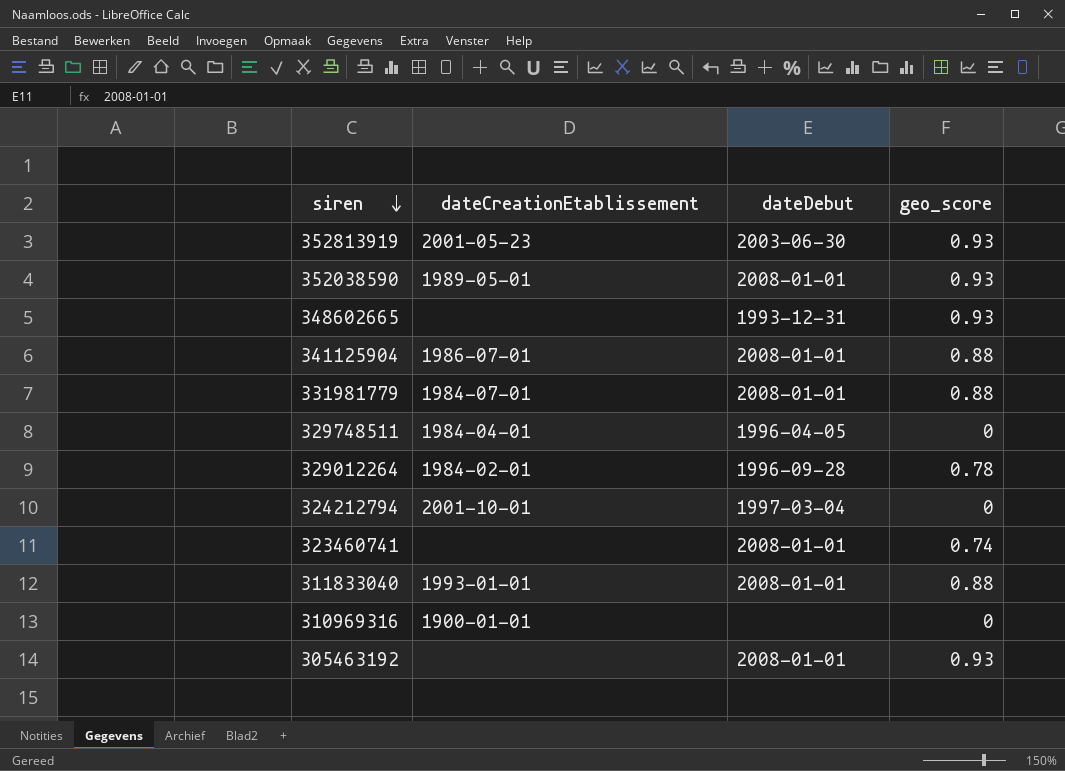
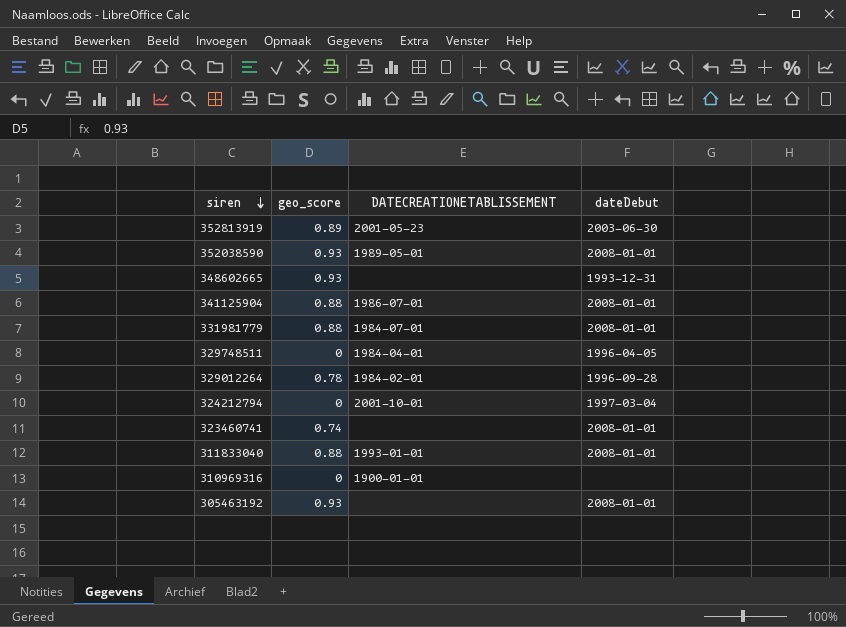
column geo_score | position: 4 -> 2
column name: dateCreationEtablissement -> DATECREATIONETABLISSEMENT
352813919 | geo_score: 0.93 -> 0.89

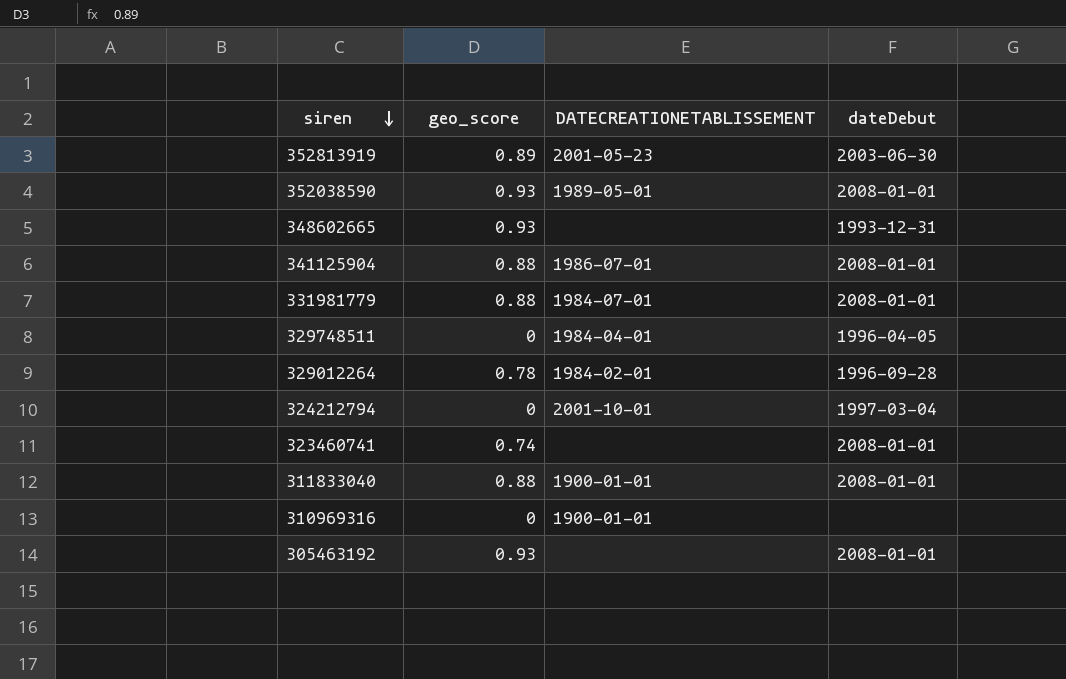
311833040 | DATECREATIONETABLISSEMENT: 1993-01-01 -> 1900-01-01

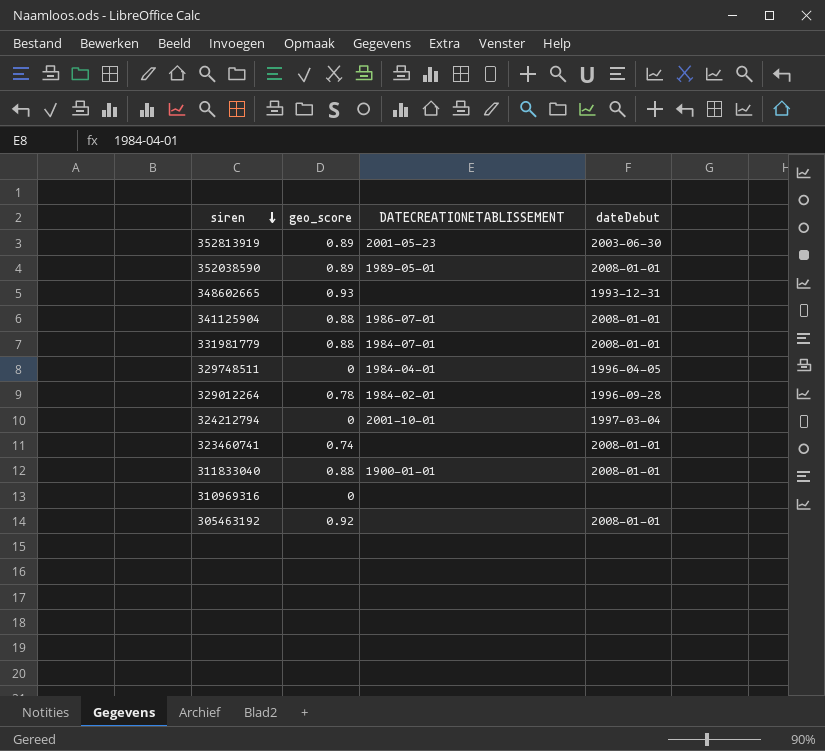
352038590 | geo_score: 0.93 -> 0.89
310969316 | DATECREATIONETABLISSEMENT: 1900-01-01 -> none
305463192 | geo_score: 0.93 -> 0.92

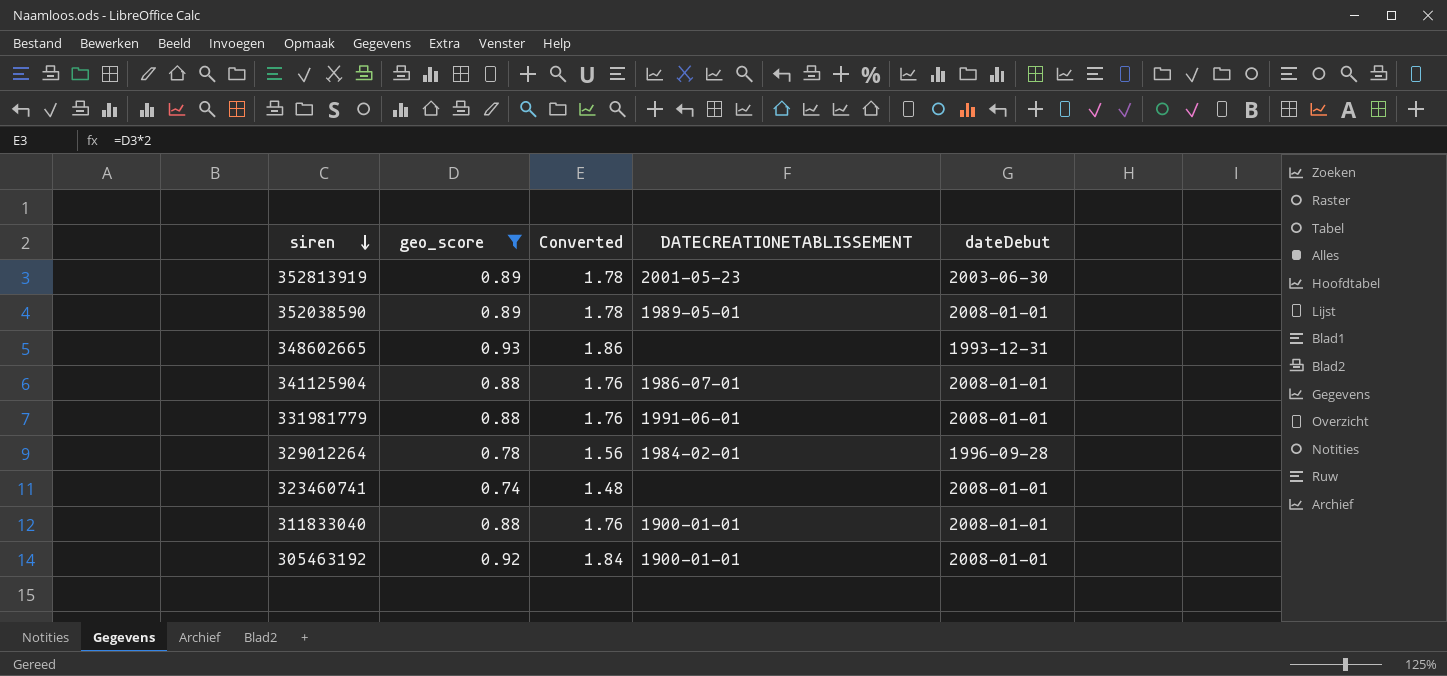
filter: none -> geo_score != 0
column Converted | formula: none -> [geo_score] * 2
331981779 | DATECREATIONETABLISSEMENT: 1984-07-01 -> 1991-06-01
305463192 | DATECREATIONETABLISSEMENT: none -> 1900-01-01

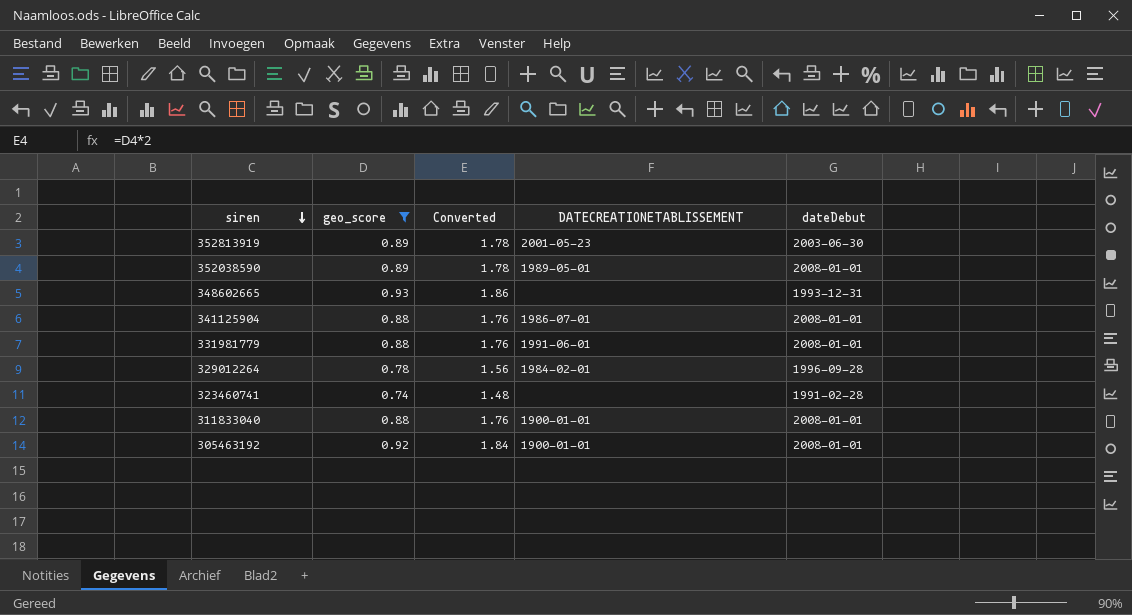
323460741 | dateDebut: 2008-01-01 -> 1991-02-28

